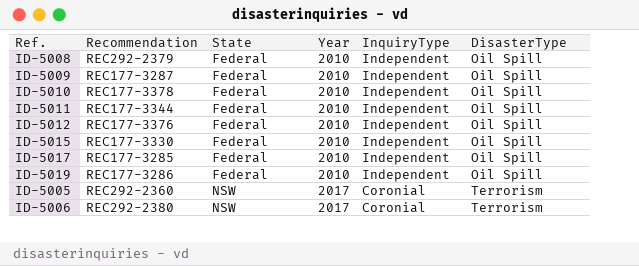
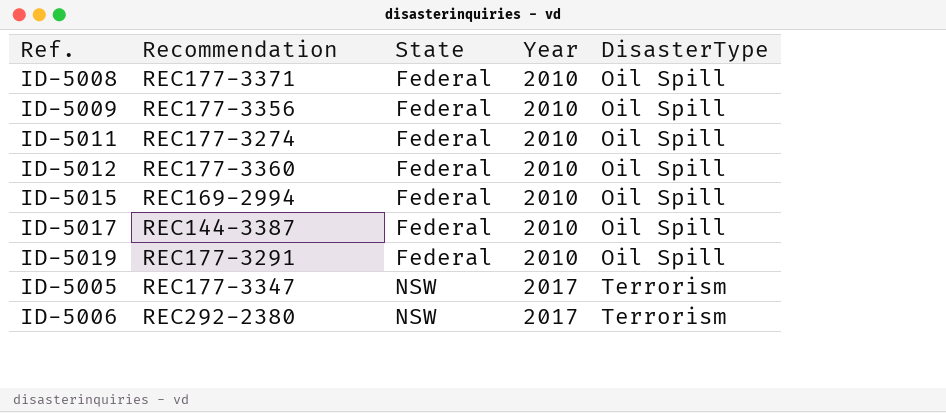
column InquiryType | position: 5 -> none
row ID-5010: REC177-3378 | Federal | 2010 | Independent | Oil Spill -> none
ID-5008 | Recommendation: REC292-2379 -> REC177-3371
ID-5009 | Recommendation: REC177-3287 -> REC177-3356
ID-5011 | Recommendation: REC177-3344 -> REC177-3274
ID-5012 | Recommendation: REC177-3376 -> REC177-3360
ID-5015 | Recommendation: REC177-3330 -> REC169-2994
ID-5017 | Recommendation: REC177-3285 -> REC144-3387
ID-5019 | Recommendation: REC177-3286 -> REC177-3291
ID-5005 | Recommendation: REC292-2360 -> REC177-3347

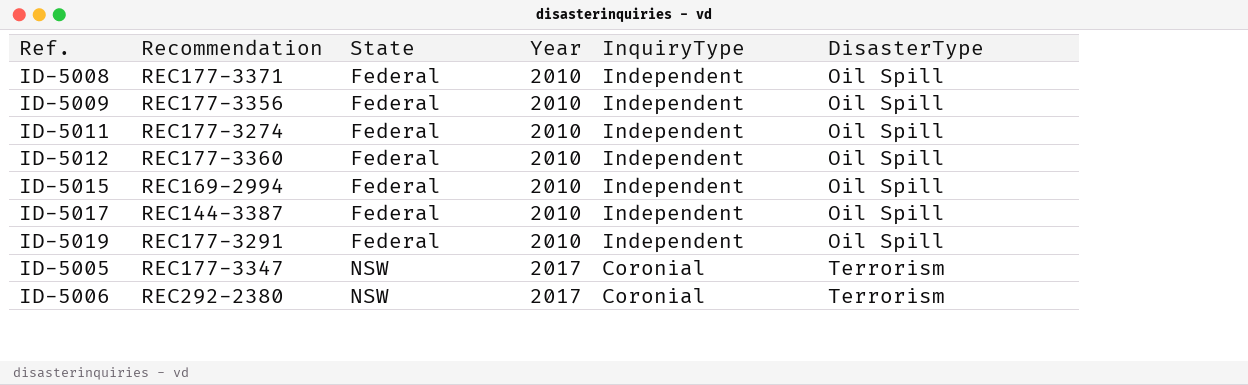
column InquiryType | position: none -> 5

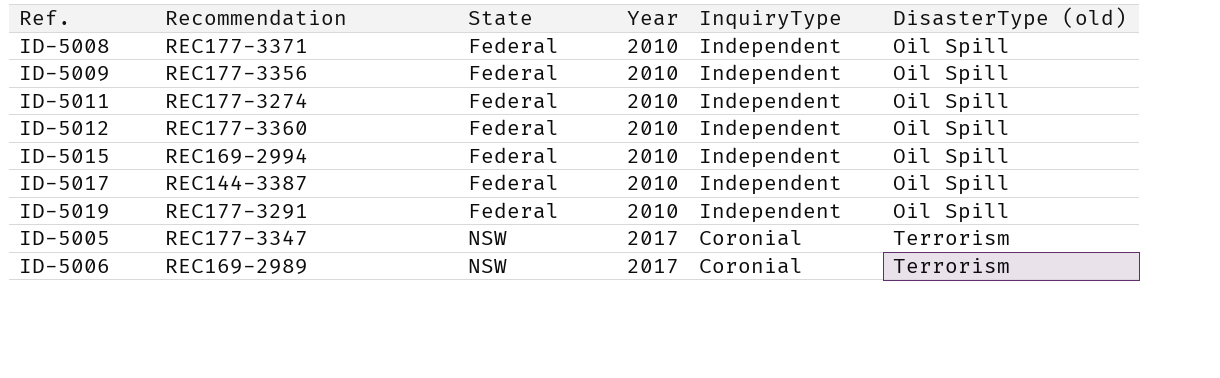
column name: DisasterType -> DisasterType (old)
ID-5006 | Recommendation: REC292-2380 -> REC169-2989

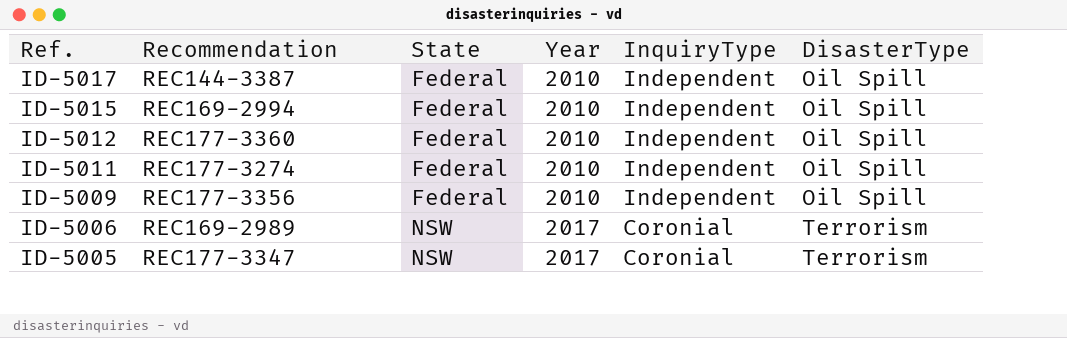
row order: State ascending -> Ref. descending
column name: DisasterType (old) -> DisasterType
row ID-5008: REC177-3371 | Federal | 2010 | Independent | Oil Spill -> none
row ID-5019: REC177-3291 | Federal | 2010 | Independent | Oil Spill -> none

